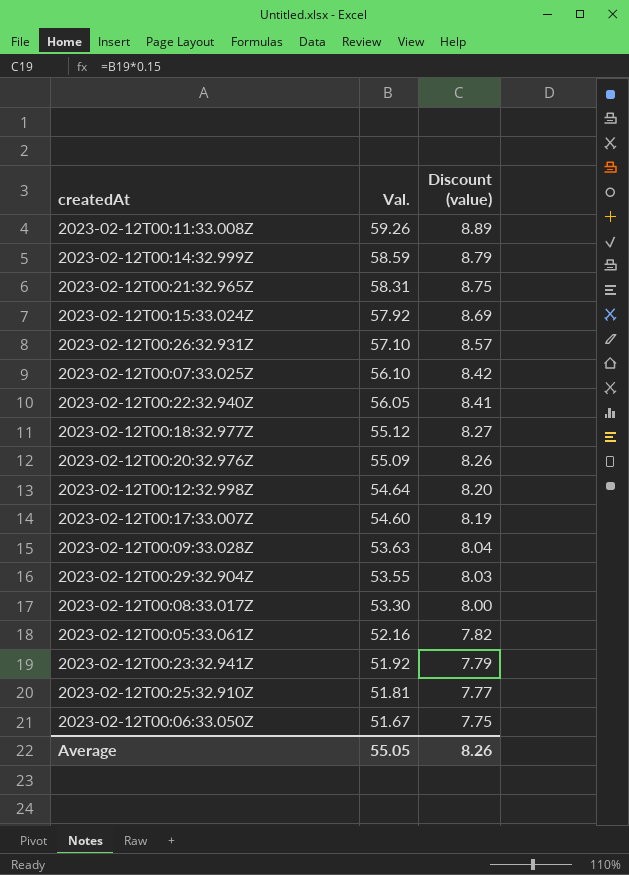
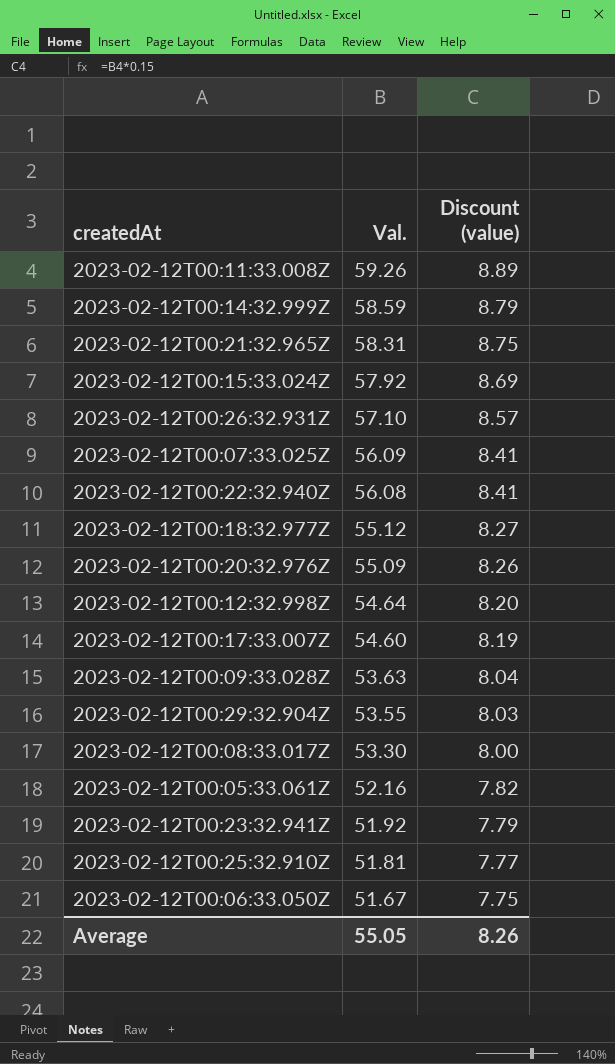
2023-02-12T00:07:33.025Z | Val.: 56.10 -> 56.09
2023-02-12T00:07:33.025Z | Discount (value): 8.42 -> 8.41
2023-02-12T00:22:32.940Z | Val.: 56.05 -> 56.08

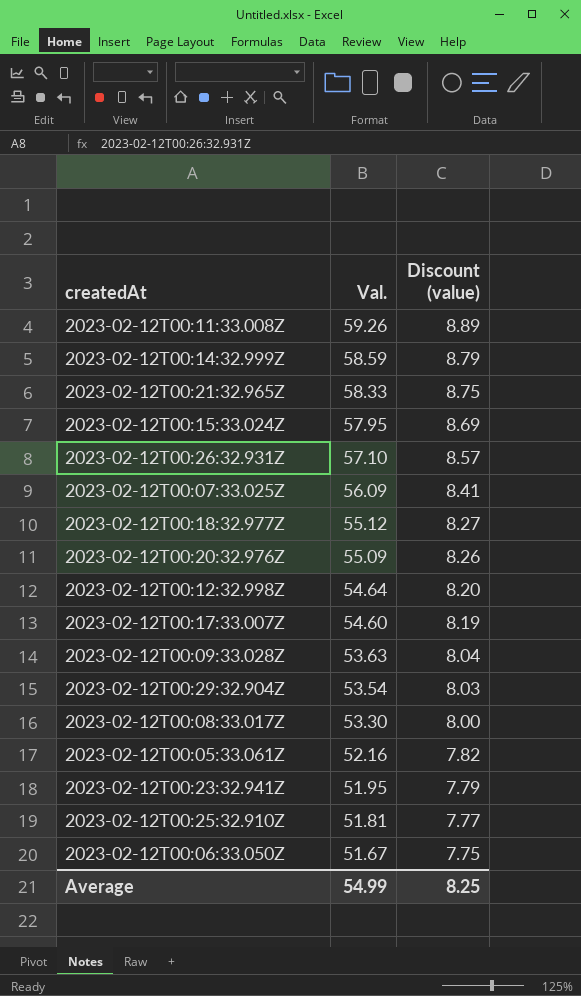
row 2023-02-12T00:22:32.940Z: 56.08 | 8.41 -> none
2023-02-12T00:21:32.965Z | Val.: 58.31 -> 58.33
2023-02-12T00:15:33.024Z | Val.: 57.92 -> 57.95
2023-02-12T00:29:32.904Z | Val.: 53.55 -> 53.54
2023-02-12T00:23:32.941Z | Val.: 51.92 -> 51.95
Average | Val.: 55.05 -> 54.99
Average | Discount (value): 8.26 -> 8.25

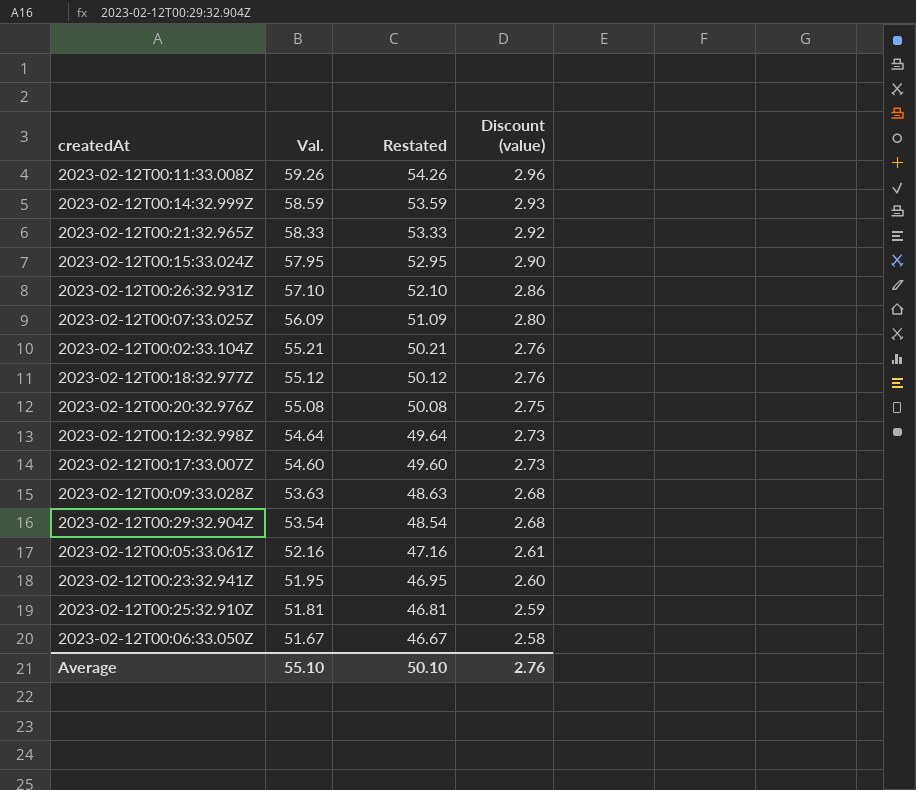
column Restated | formula: none -> [Val.] - 5
column Discount (value) | formula: [Val.] * 0.15 -> [Val.] * 0.05
row 2023-02-12T00:08:33.017Z: 53.30 | 8.00 -> none
row 2023-02-12T00:02:33.104Z: none -> 55.21 | 50.21 | 2.76
2023-02-12T00:20:32.976Z | Val.: 55.09 -> 55.08
Average | Val.: 54.99 -> 55.10
Average | Discount (value): 8.25 -> 2.76

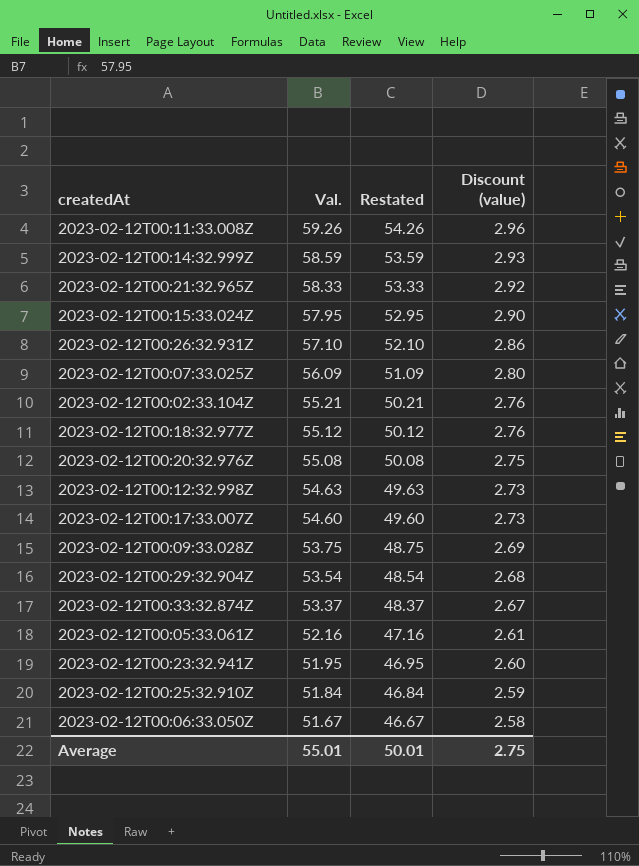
2023-02-12T00:12:32.998Z | Val.: 54.64 -> 54.63
2023-02-12T00:12:32.998Z | Restated: 49.64 -> 49.63
2023-02-12T00:09:33.028Z | Val.: 53.63 -> 53.75
2023-02-12T00:09:33.028Z | Restated: 48.63 -> 48.75
2023-02-12T00:09:33.028Z | Discount (value): 2.68 -> 2.69
row 2023-02-12T00:33:32.874Z: none -> 53.37 | 48.37 | 2.67
2023-02-12T00:25:32.910Z | Val.: 51.81 -> 51.84
2023-02-12T00:25:32.910Z | Restated: 46.81 -> 46.84
Average | Val.: 55.10 -> 55.01
Average | Restated: 50.10 -> 50.01
Average | Discount (value): 2.76 -> 2.75

